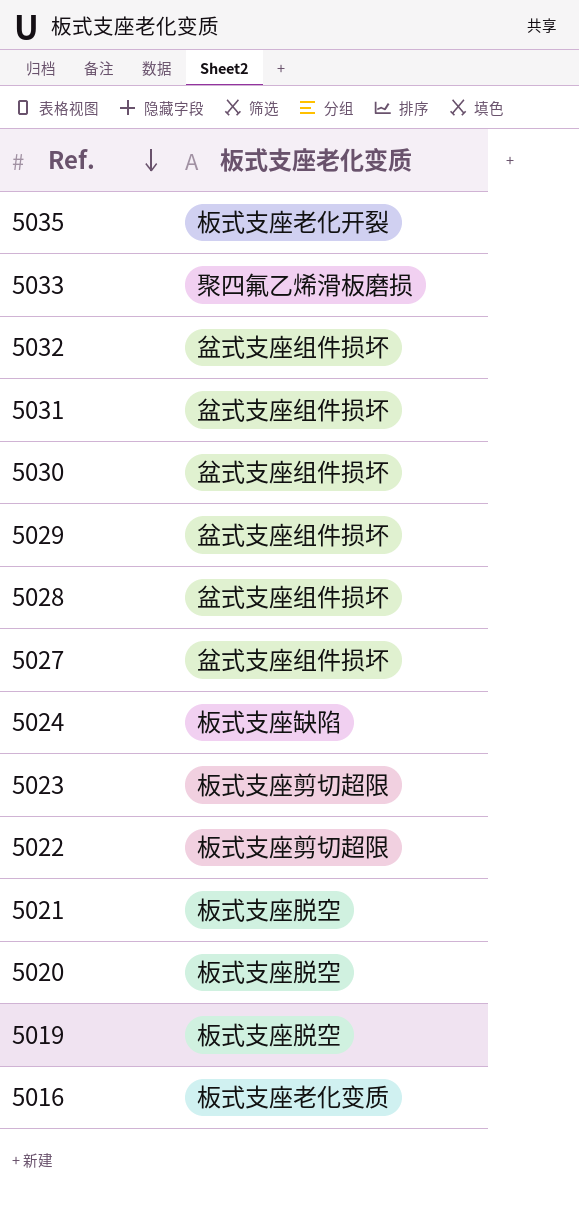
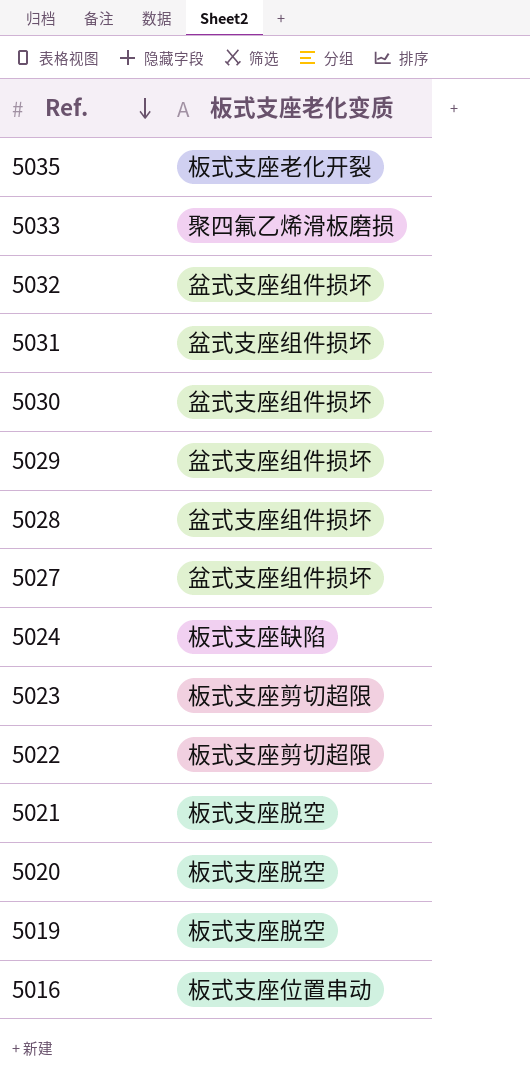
5016 | 板式支座老化变质: 板式支座老化变质 -> 板式支座位置串动

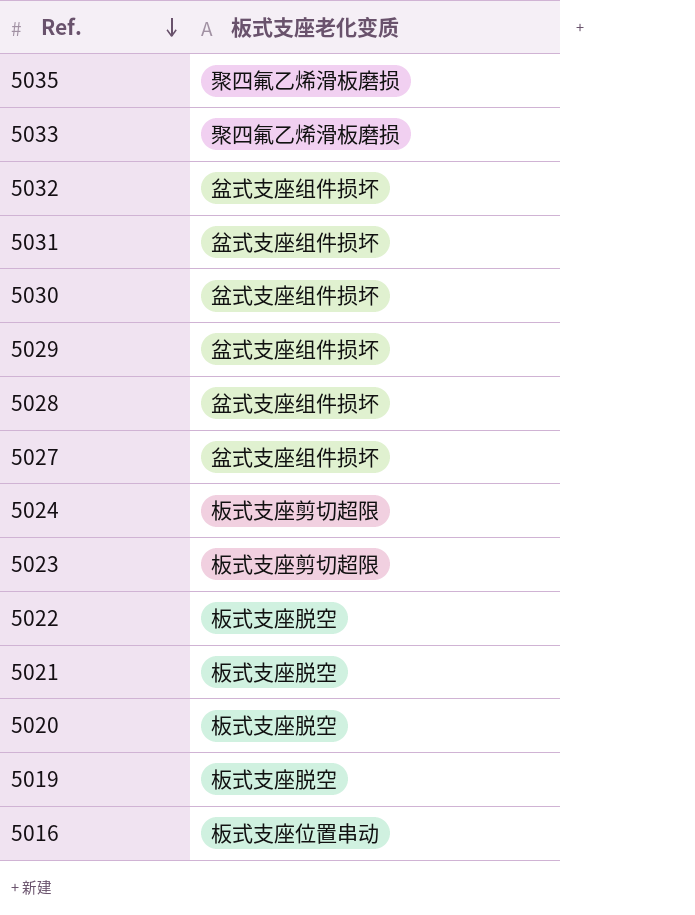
5035 | 板式支座老化变质: 板式支座老化开裂 -> 聚四氟乙烯滑板磨损
5024 | 板式支座老化变质: 板式支座缺陷 -> 板式支座剪切超限
5022 | 板式支座老化变质: 板式支座剪切超限 -> 板式支座脱空

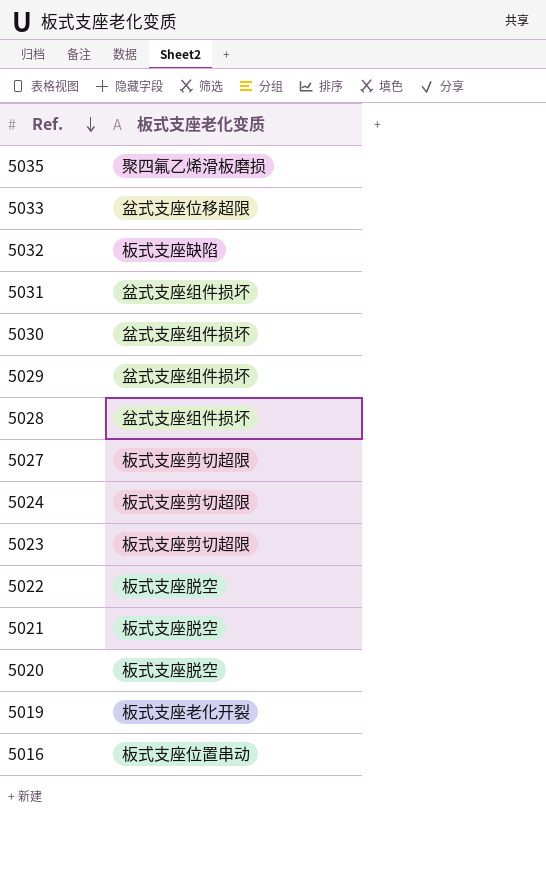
5033 | 板式支座老化变质: 聚四氟乙烯滑板磨损 -> 盆式支座位移超限
5032 | 板式支座老化变质: 盆式支座组件损坏 -> 板式支座缺陷
5027 | 板式支座老化变质: 盆式支座组件损坏 -> 板式支座剪切超限
5019 | 板式支座老化变质: 板式支座脱空 -> 板式支座老化开裂

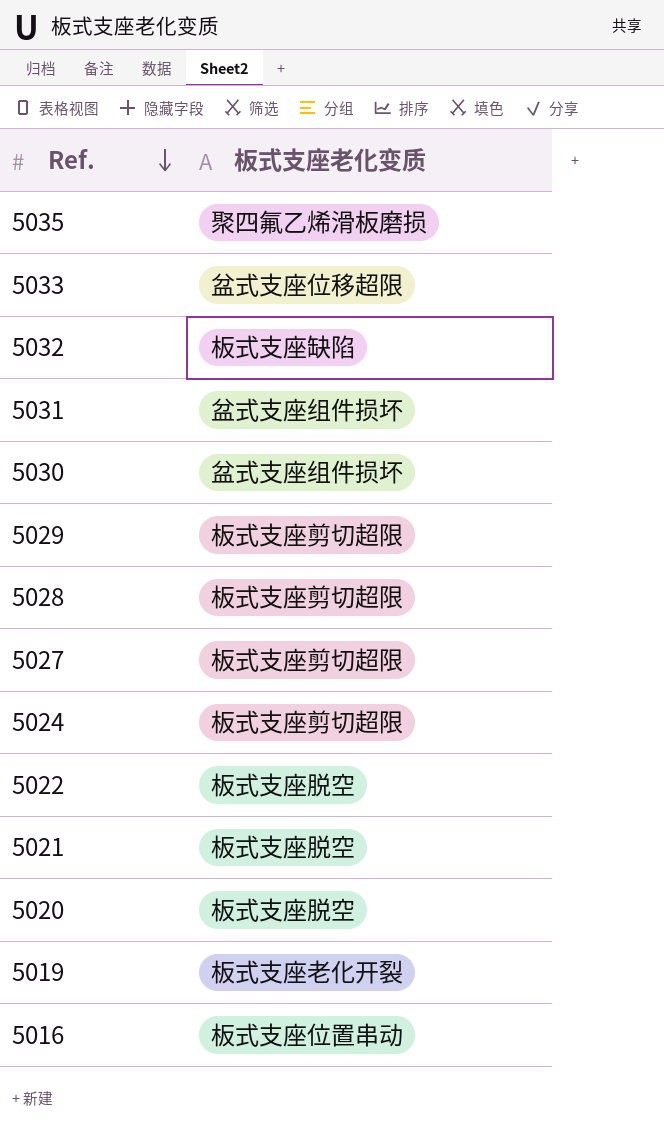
row 5023: 板式支座剪切超限 -> none
5029 | 板式支座老化变质: 盆式支座组件损坏 -> 板式支座剪切超限
5028 | 板式支座老化变质: 盆式支座组件损坏 -> 板式支座剪切超限

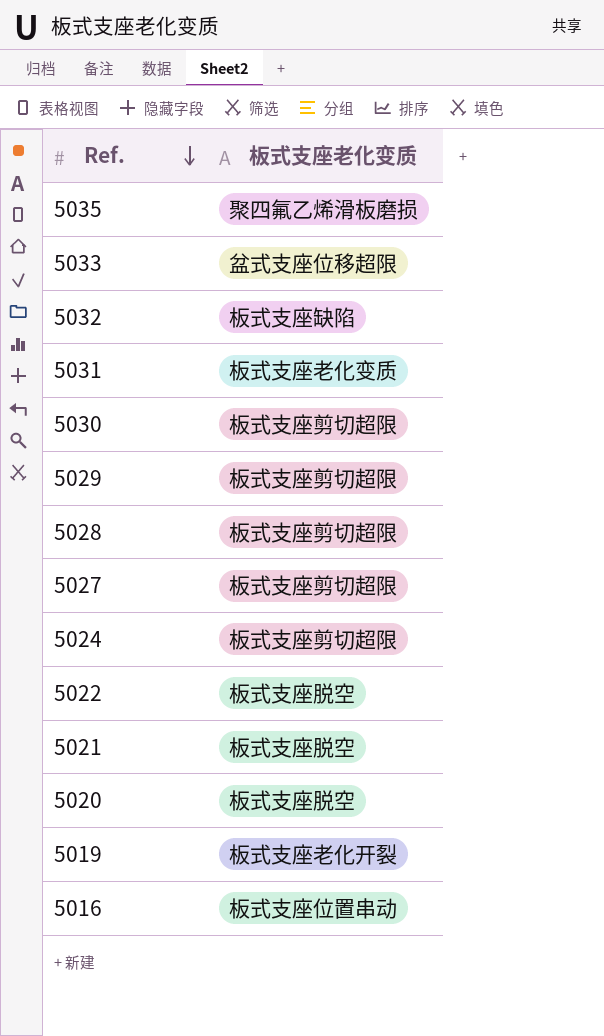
5031 | 板式支座老化变质: 盆式支座组件损坏 -> 板式支座老化变质
5030 | 板式支座老化变质: 盆式支座组件损坏 -> 板式支座剪切超限

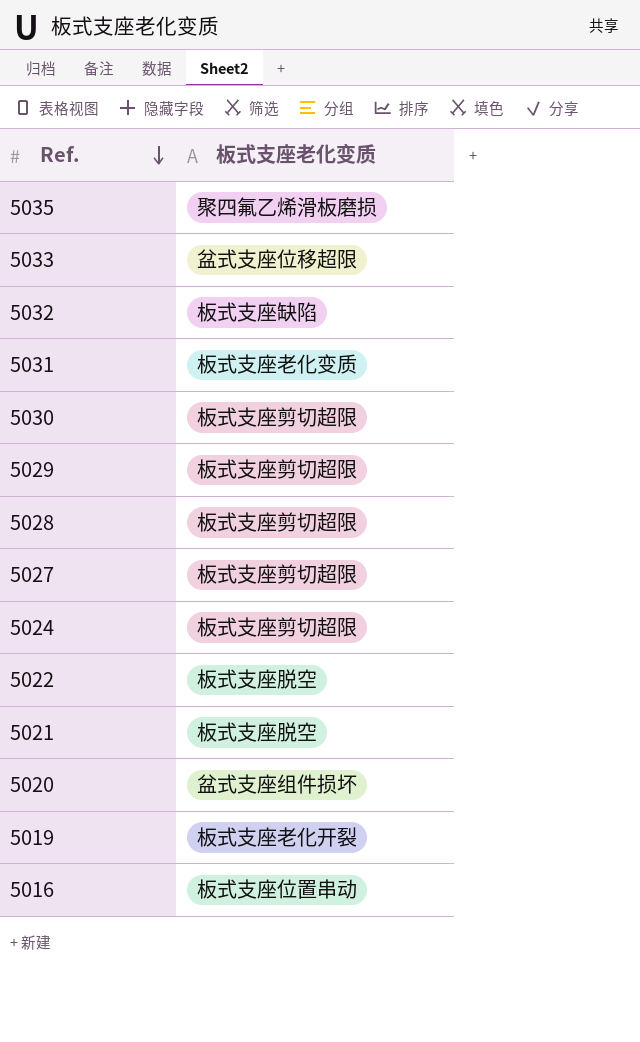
5020 | 板式支座老化变质: 板式支座脱空 -> 盆式支座组件损坏

